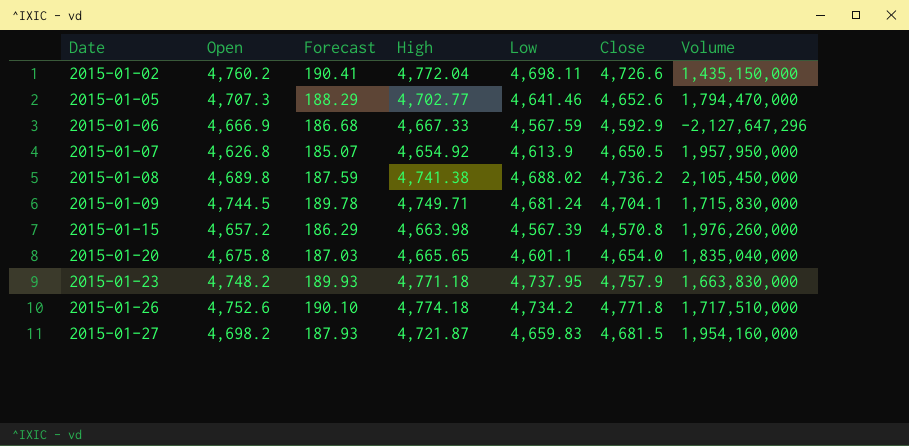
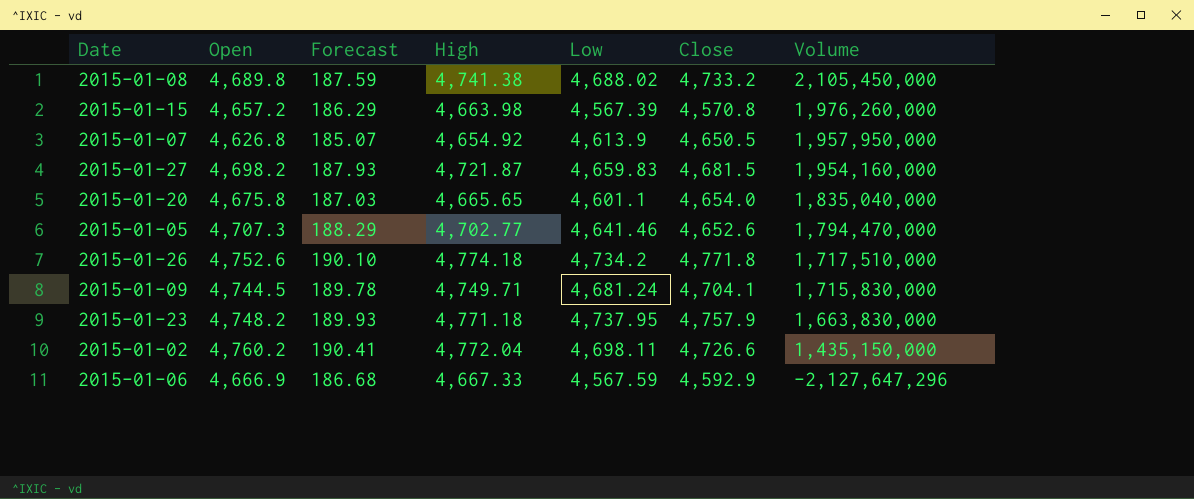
row order: Date ascending -> Volume descending
2015-01-08 | Close: 4,736.2 -> 4,733.2

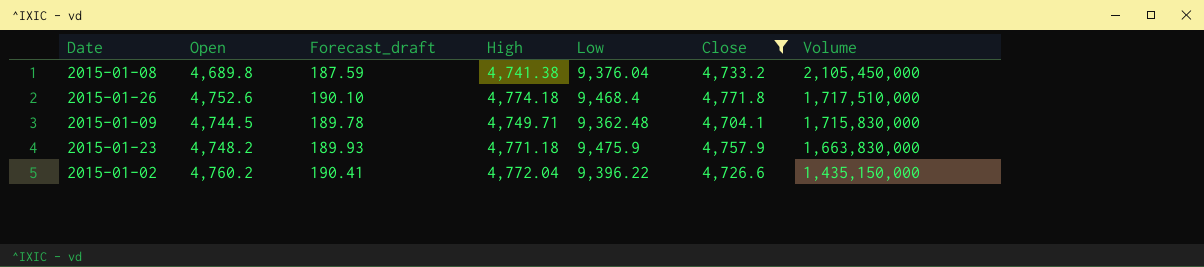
filter: none -> Close >= 4,704.1
column name: Forecast -> Forecast_draft
2015-01-08 | Low: 4,688.02 -> 9,376.04
2015-01-26 | Low: 4,734.2 -> 9,468.4
2015-01-09 | Low: 4,681.24 -> 9,362.48
2015-01-23 | Low: 4,737.95 -> 9,475.9
2015-01-02 | Low: 4,698.11 -> 9,396.22

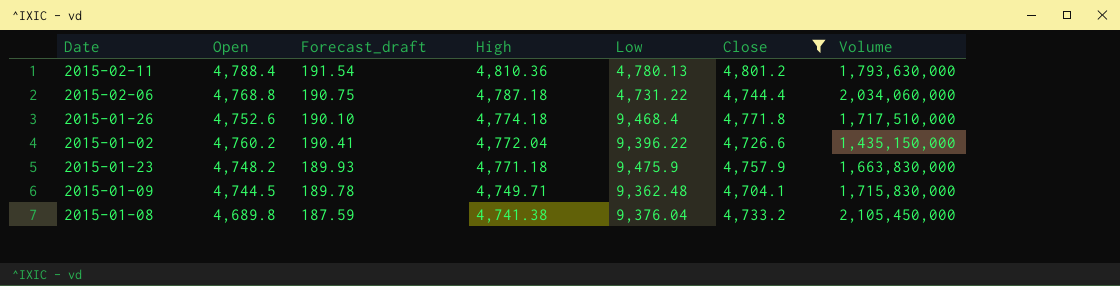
row order: Volume descending -> High descending
row 2015-02-11: none -> 4,788.4 | 191.54 | 4,810.36 | 4,780.13 | 4,801.2 | 1,793,630,000
row 2015-02-06: none -> 4,768.8 | 190.75 | 4,787.18 | 4,731.22 | 4,744.4 | 2,034,060,000

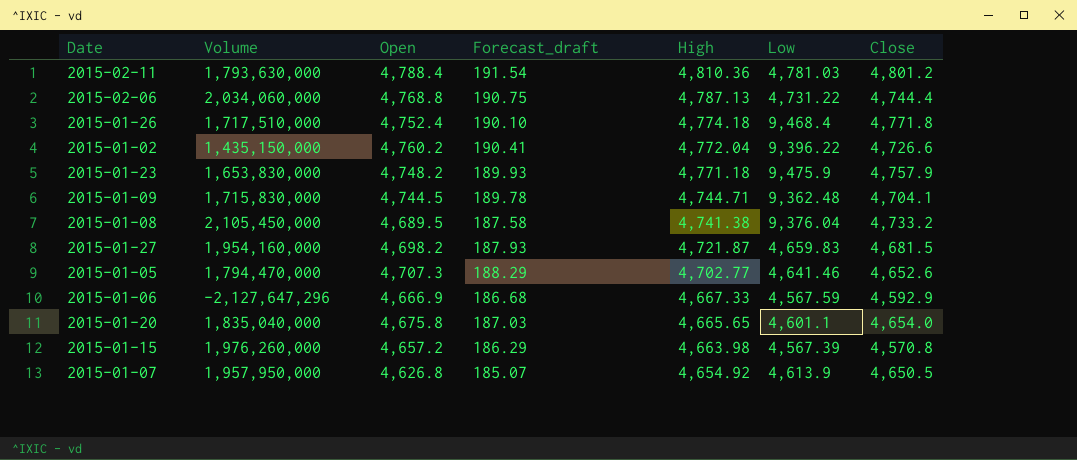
filter: Close >= 4,704.1 -> none
column Volume | position: 7 -> 2
2015-02-11 | Low: 4,780.13 -> 4,781.03
2015-02-06 | High: 4,787.18 -> 4,787.13
2015-01-26 | Open: 4,752.6 -> 4,752.4
2015-01-23 | Volume: 1,663,830,000 -> 1,653,830,000
2015-01-09 | High: 4,749.71 -> 4,744.71
2015-01-08 | Open: 4,689.8 -> 4,689.5
2015-01-08 | Forecast_draft: 187.59 -> 187.58

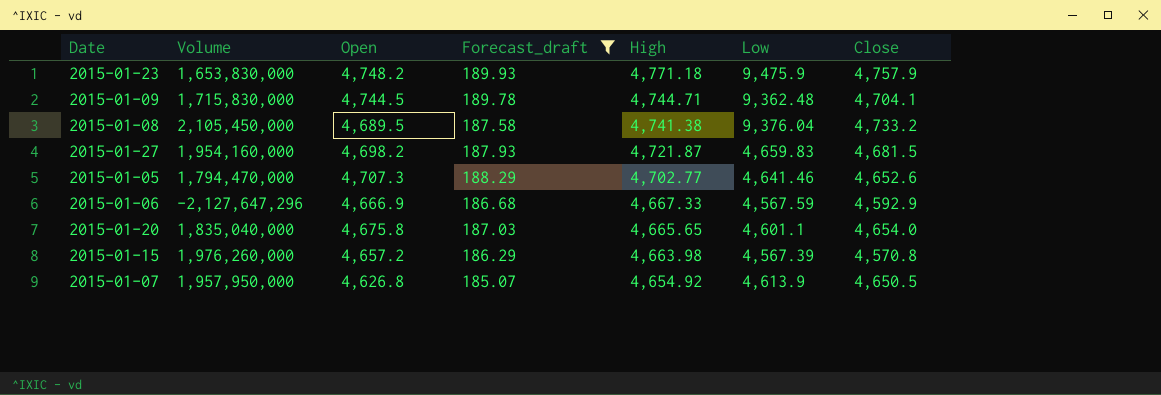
filter: none -> Forecast_draft <= 189.93

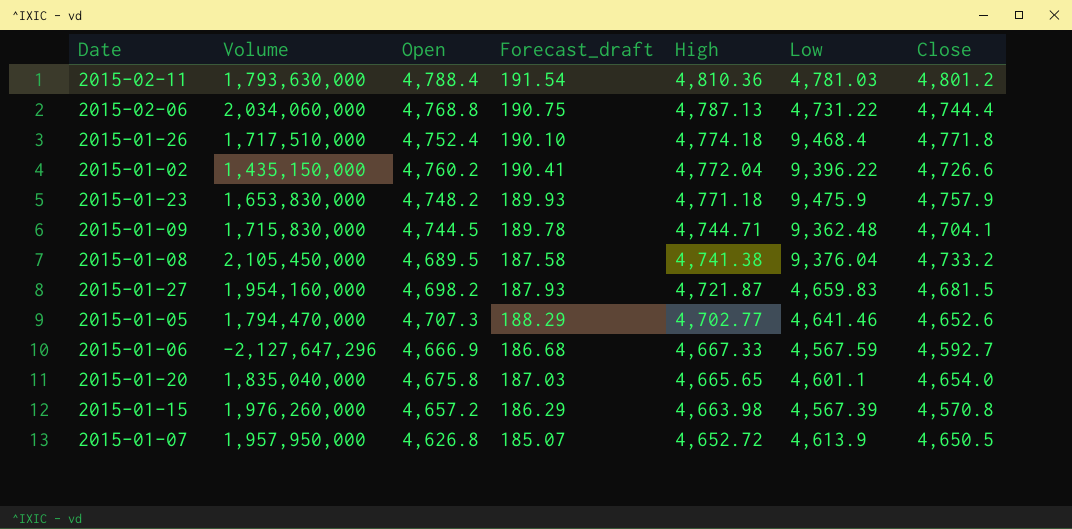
filter: Forecast_draft <= 189.93 -> none
2015-01-06 | Close: 4,592.9 -> 4,592.7
2015-01-07 | High: 4,654.92 -> 4,652.72

